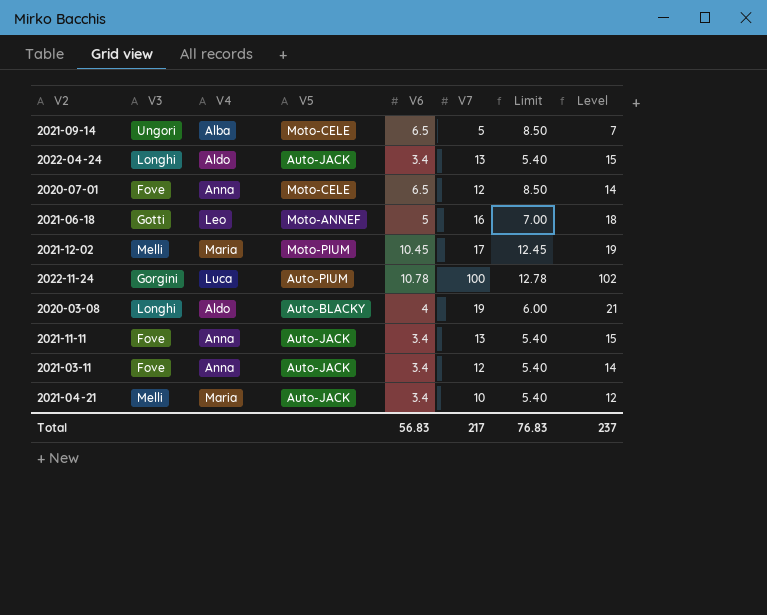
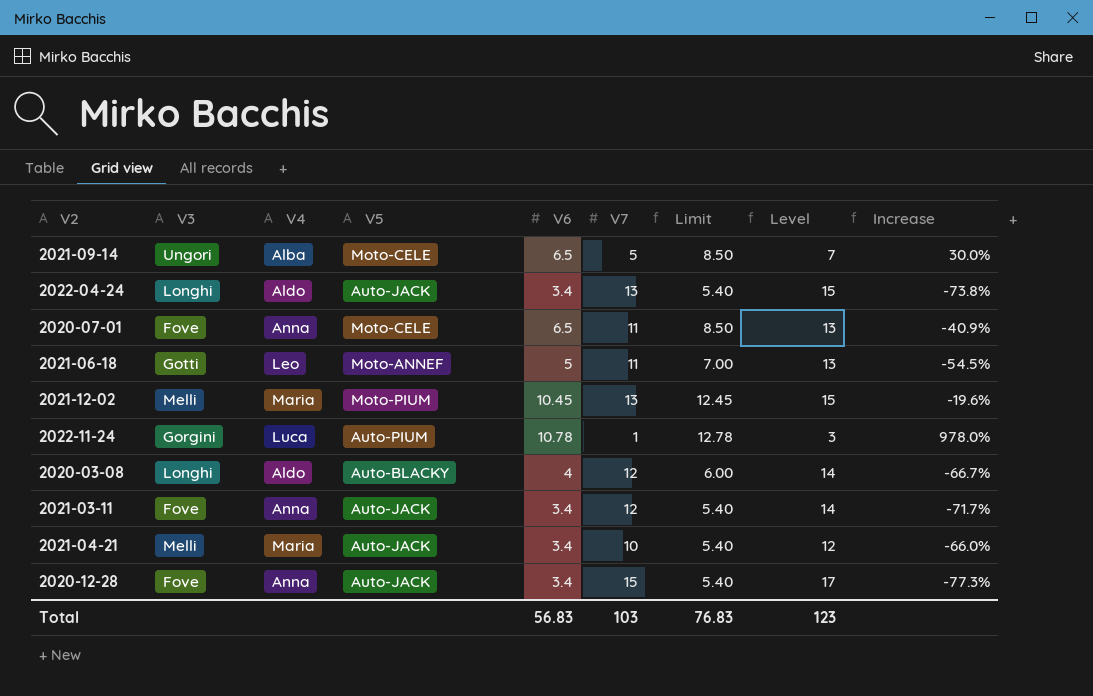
column Increase | formula: none -> ([V6] - [V7]) / [V7]
row 2021-11-11: Fove | Anna | Auto-JACK | 3.4 | 13 | 5.40 | 15 -> none
2020-07-01 | V7: 12 -> 11
2020-07-01 | Level: 14 -> 13
2021-06-18 | V7: 16 -> 11
2021-06-18 | Level: 18 -> 13
2021-12-02 | V7: 17 -> 13
2021-12-02 | Level: 19 -> 15
2022-11-24 | V7: 100 -> 1
2022-11-24 | Level: 102 -> 3
2020-03-08 | V7: 19 -> 12
2020-03-08 | Level: 21 -> 14
row 2020-12-28: none -> Fove | Anna | Auto-JACK | 3.4 | 15 | 5.40 | 17 | -77.3%
Total | V7: 217 -> 103
Total | Level: 237 -> 123

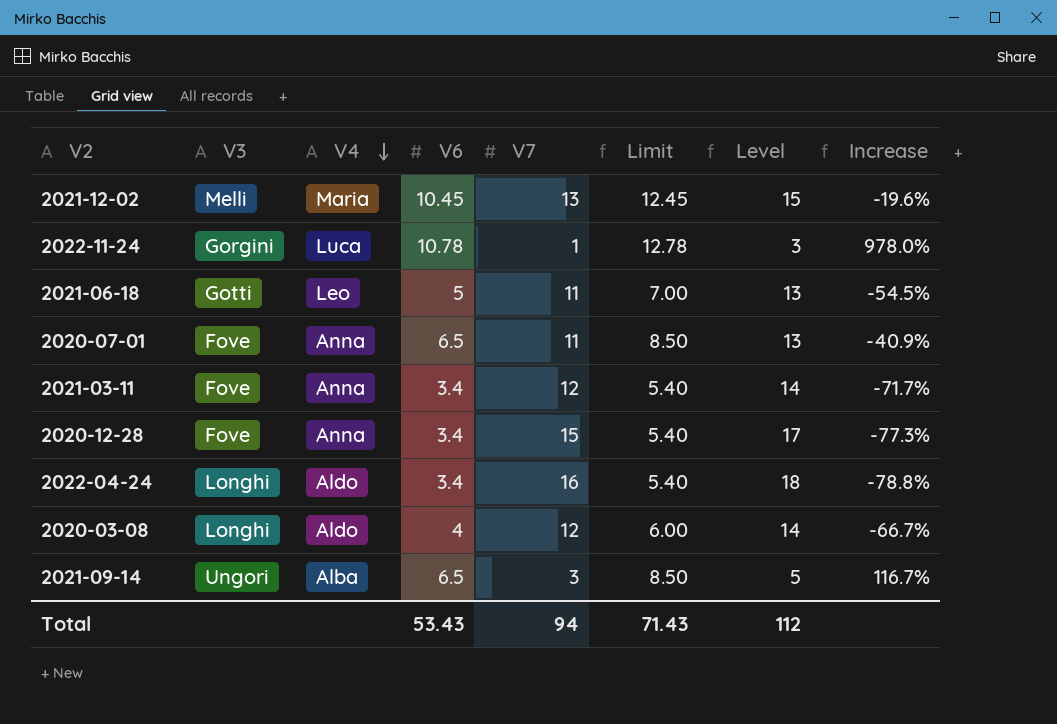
row order: none -> V4 descending
column V5 | position: 4 -> none
row 2021-04-21: Melli | Maria | Auto-JACK | 3.4 | 10 | 5.40 | 12 | -66.0% -> none
2022-04-24 | V7: 13 -> 16
2022-04-24 | Level: 15 -> 18
2022-04-24 | Increase: -73.8% -> -78.8%
2021-09-14 | V7: 5 -> 3
2021-09-14 | Level: 7 -> 5
2021-09-14 | Increase: 30.0% -> 116.7%
Total | V6: 56.83 -> 53.43
Total | V7: 103 -> 94
Total | Limit: 76.83 -> 71.43
Total | Level: 123 -> 112

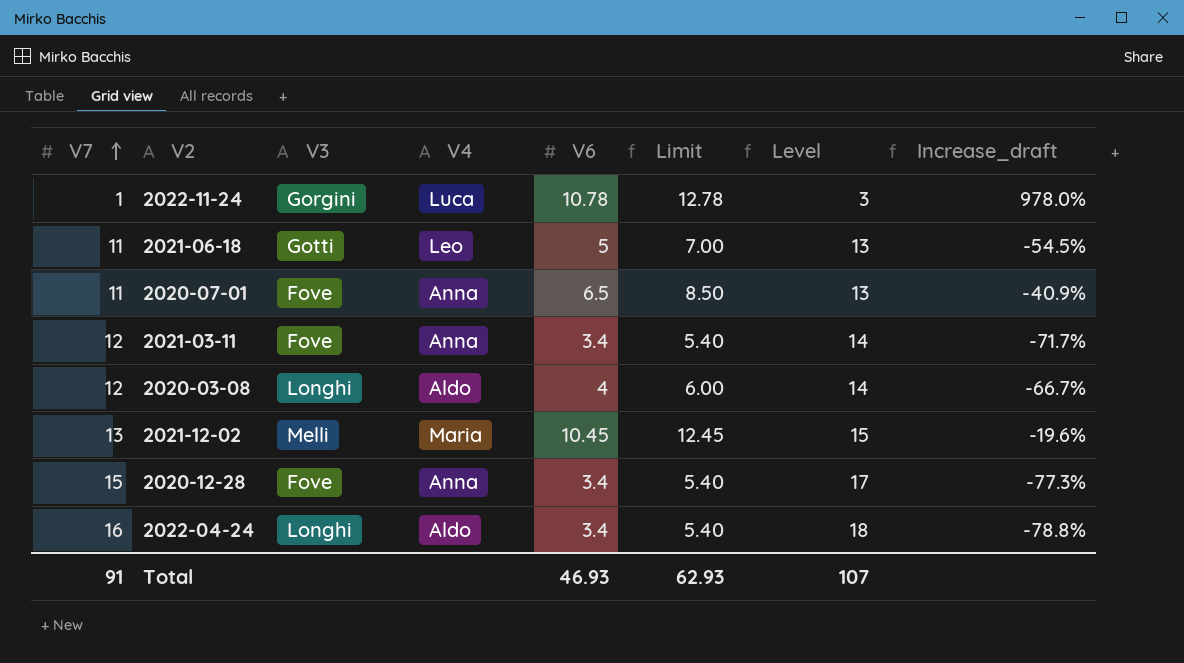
row order: V4 descending -> V7 ascending
column V7 | position: 5 -> 1
column name: Increase -> Increase_draft
row 2021-09-14: Ungori | Alba | 6.5 | 3 | 8.50 | 5 | 116.7% -> none
Total | V7: 94 -> 91
Total | V6: 53.43 -> 46.93
Total | Limit: 71.43 -> 62.93
Total | Level: 112 -> 107

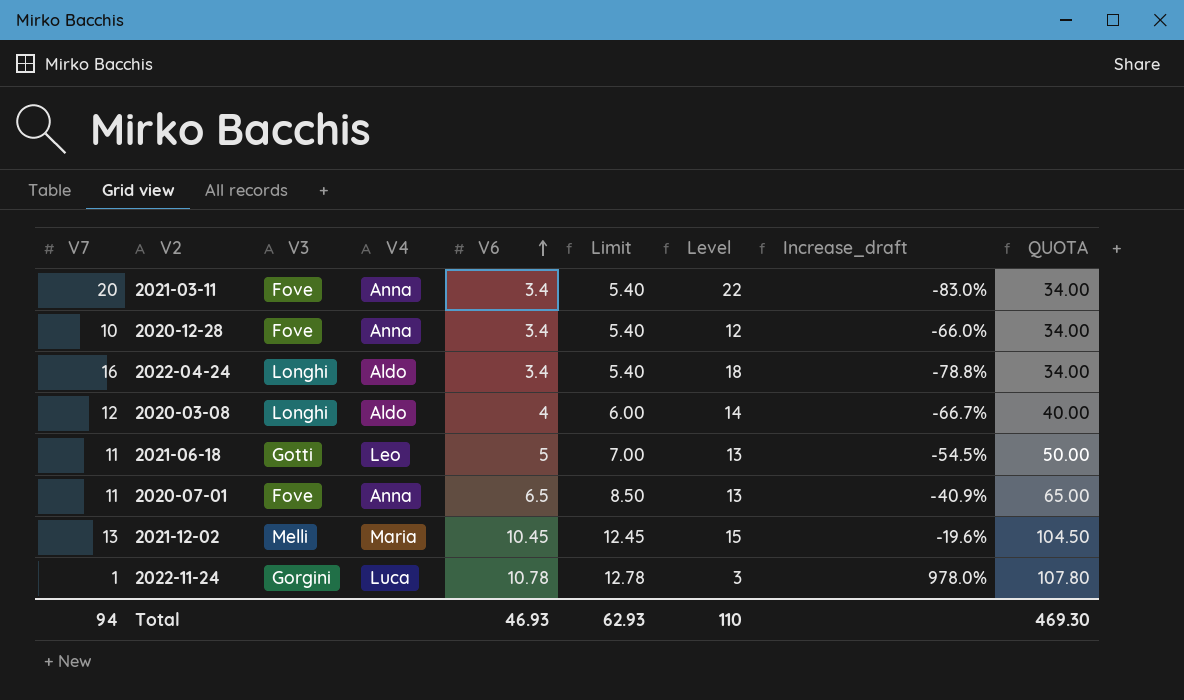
row order: V7 ascending -> V6 ascending
column QUOTA | formula: none -> [V6] * 10
2021-03-11 | V7: 12 -> 20
2021-03-11 | Level: 14 -> 22
2021-03-11 | Increase_draft: -71.7% -> -83.0%
2020-12-28 | V7: 15 -> 10
2020-12-28 | Level: 17 -> 12
2020-12-28 | Increase_draft: -77.3% -> -66.0%
Total | V7: 91 -> 94
Total | Level: 107 -> 110

